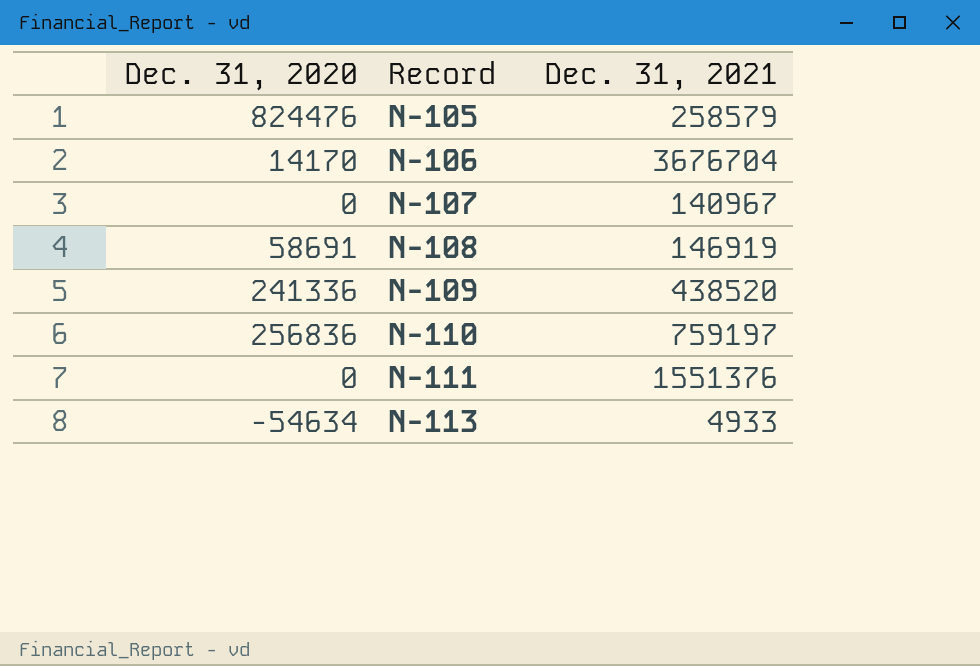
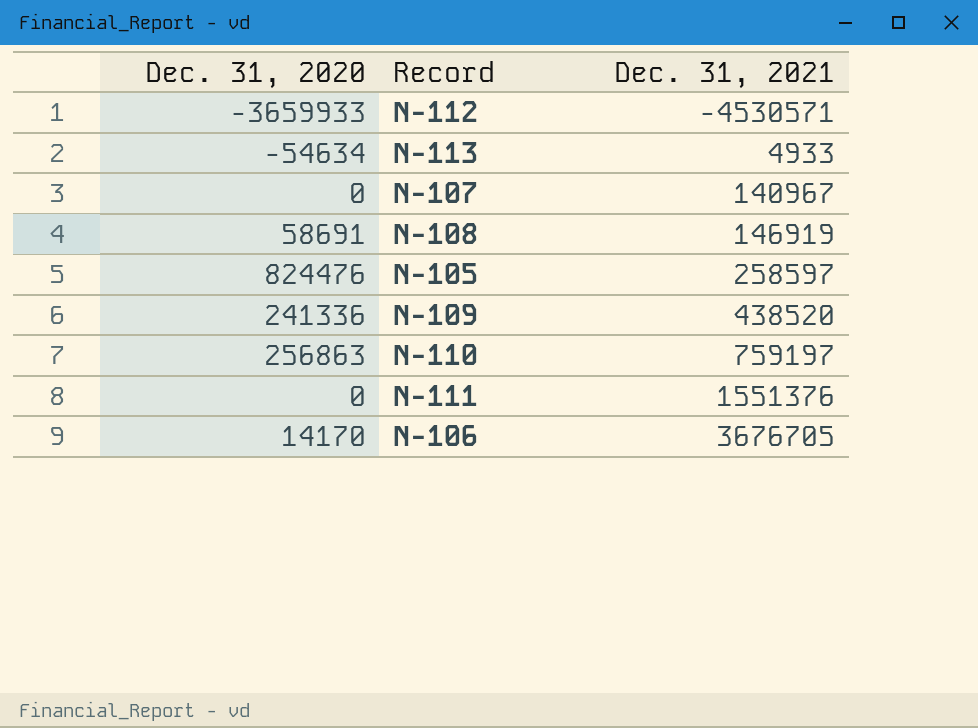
row order: Record ascending -> Dec. 31, 2021 ascending
row N-112: none -> -3659933 | -4530571
N-105 | Dec. 31, 2021: 258579 -> 258597
N-110 | Dec. 31, 2020: 256836 -> 256863
N-106 | Dec. 31, 2021: 3676704 -> 3676705

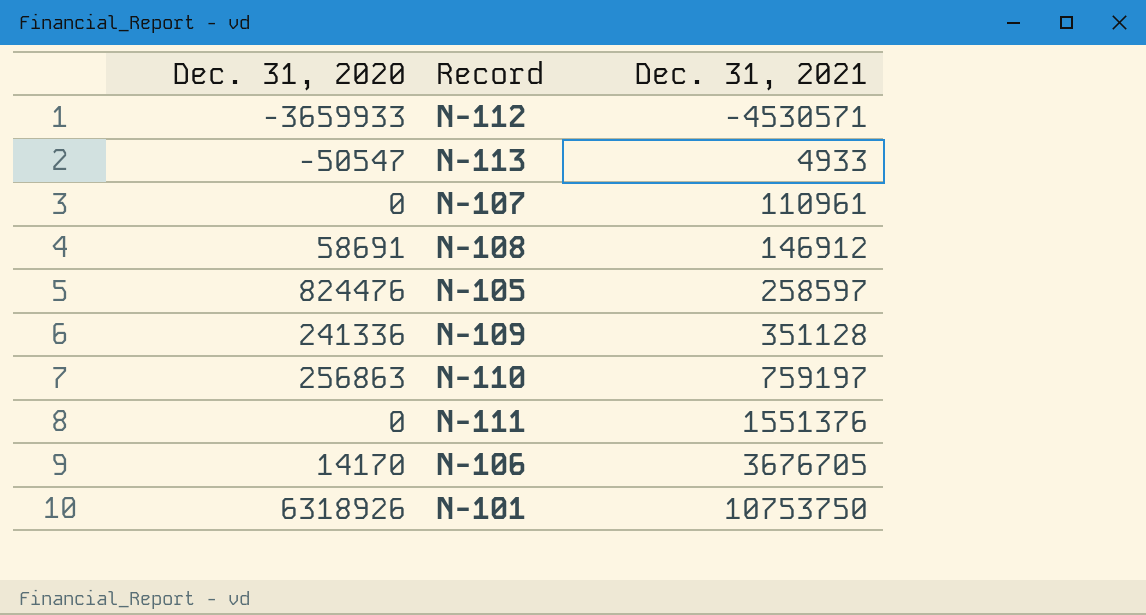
N-113 | Dec. 31, 2020: -54634 -> -50547
N-107 | Dec. 31, 2021: 140967 -> 110961
N-108 | Dec. 31, 2021: 146919 -> 146912
N-109 | Dec. 31, 2021: 438520 -> 351128
row N-101: none -> 6318926 | 10753750

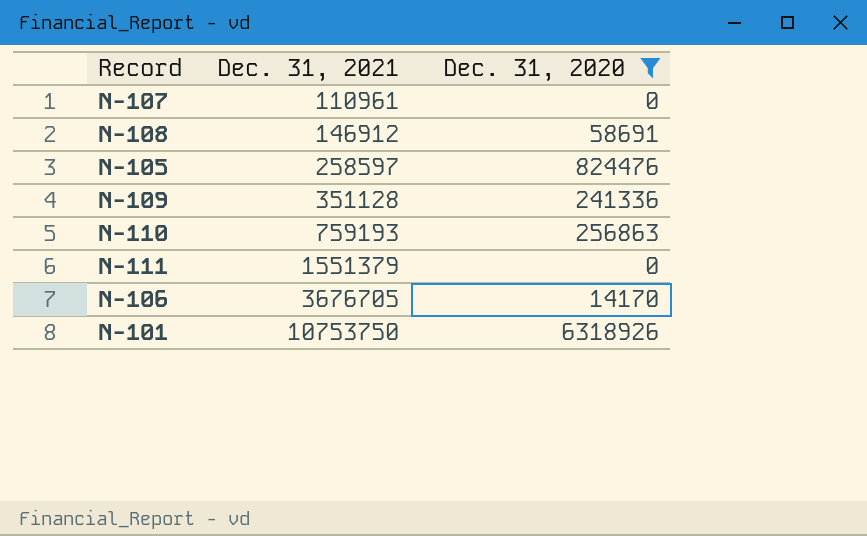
filter: none -> Dec. 31, 2020 >= 0
column Dec. 31, 2020 | position: 1 -> 3
N-110 | Dec. 31, 2021: 759197 -> 759193
N-111 | Dec. 31, 2021: 1551376 -> 1551379

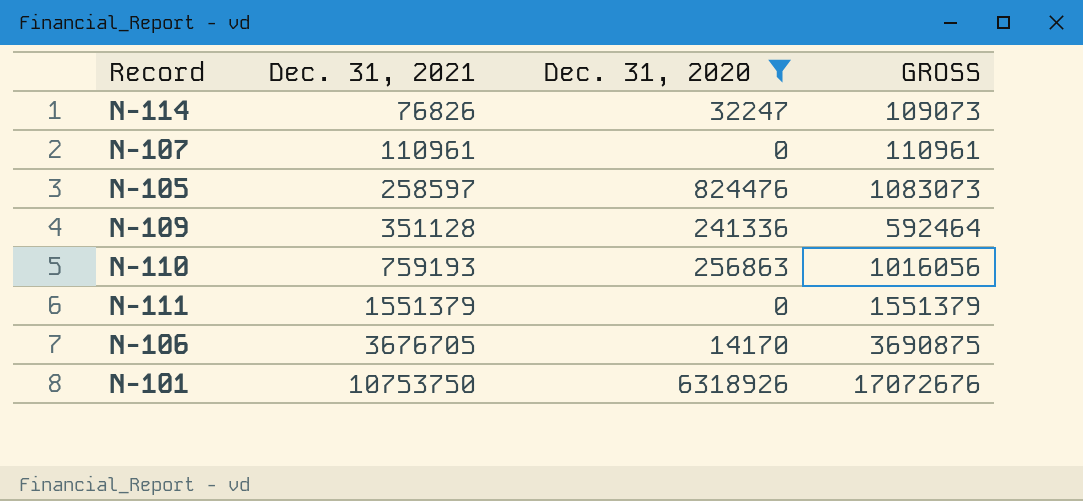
column GROSS | formula: none -> [Dec. 31, 2021] + [Dec. 31, 2020]
row N-108: 146912 | 58691 -> none
row N-114: none -> 76826 | 32247 | 109073

